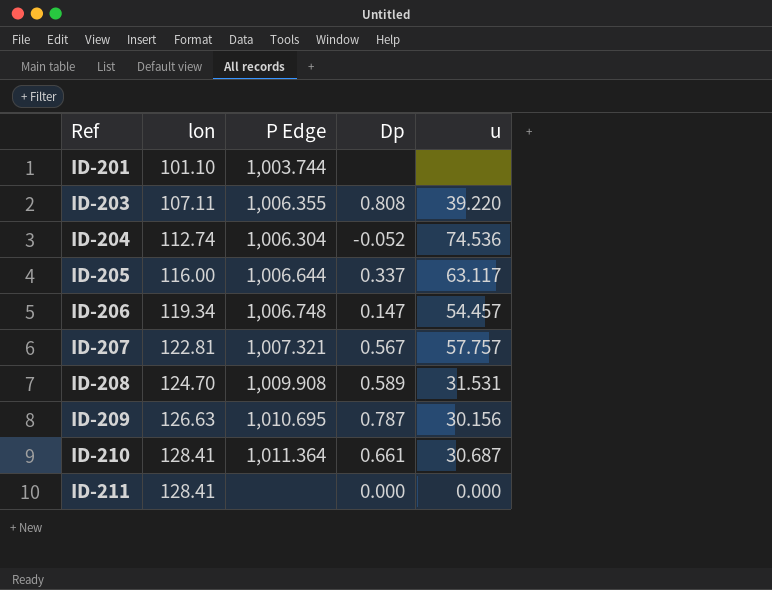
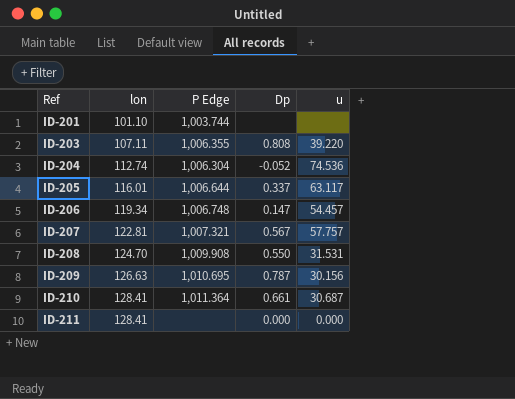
ID-205 | lon: 116.00 -> 116.01
ID-208 | Dp: 0.589 -> 0.550

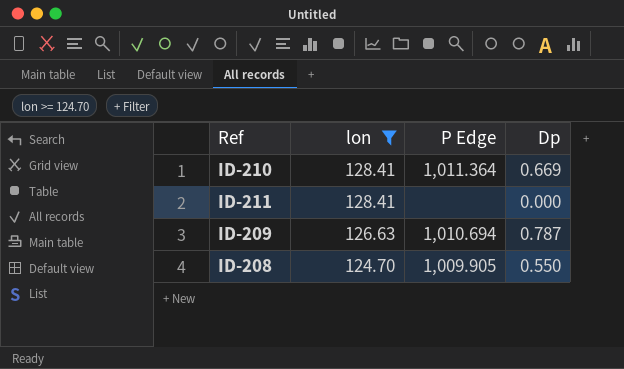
filter: none -> lon >= 124.70
row order: Ref ascending -> lon descending
column u | position: 5 -> none
ID-210 | Dp: 0.661 -> 0.669
ID-209 | P Edge: 1,010.695 -> 1,010.694
ID-208 | P Edge: 1,009.908 -> 1,009.905

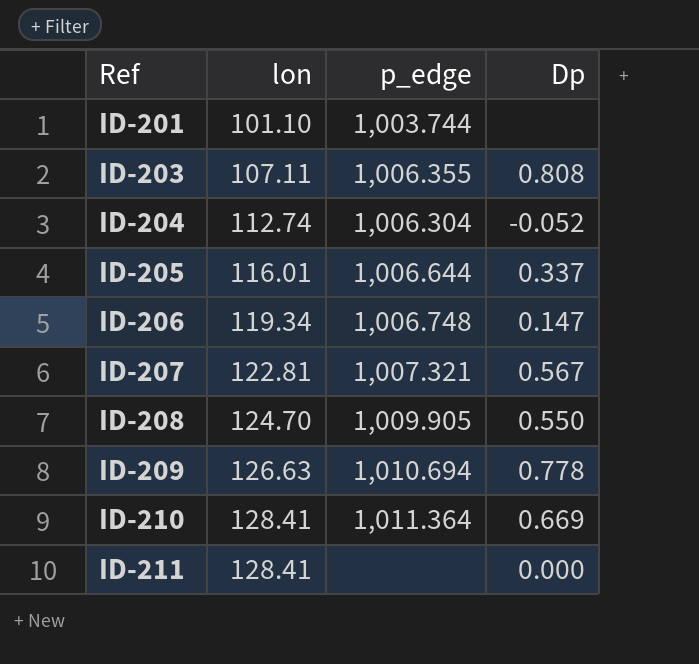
filter: lon >= 124.70 -> none
row order: lon descending -> Ref ascending
column name: P Edge -> p_edge
ID-209 | Dp: 0.787 -> 0.778

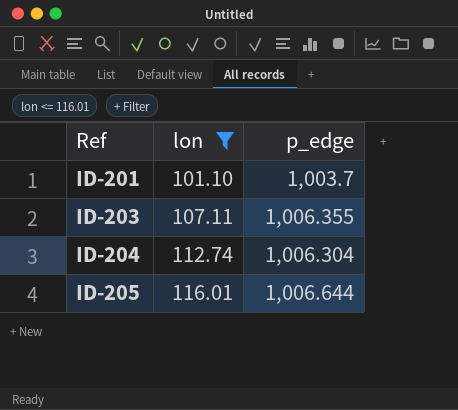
filter: none -> lon <= 116.01
column Dp | position: 4 -> none
ID-201 | p_edge: 1,003.744 -> 1,003.7

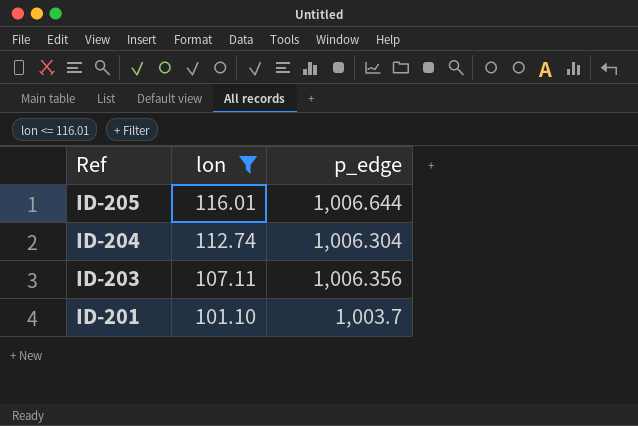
row order: Ref ascending -> Ref descending
ID-203 | p_edge: 1,006.355 -> 1,006.356

